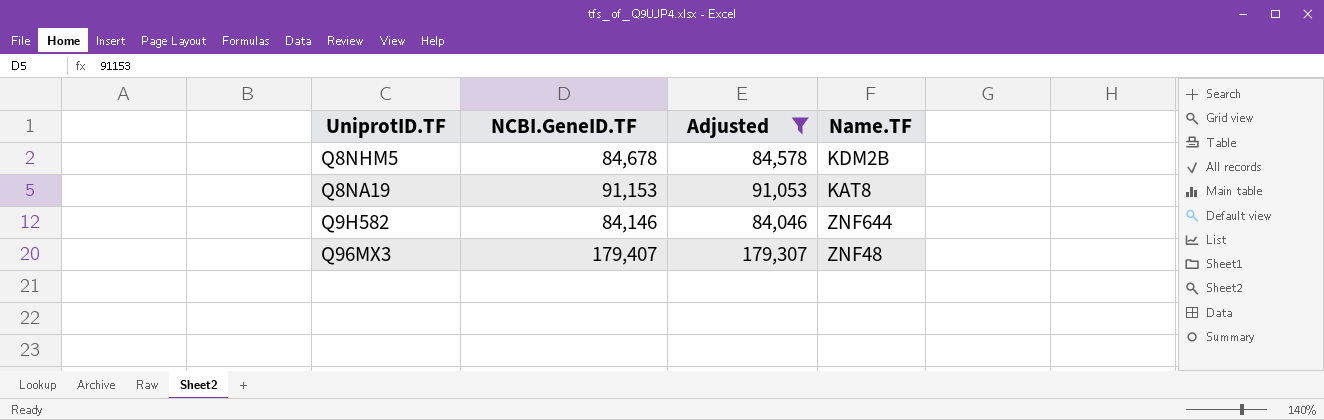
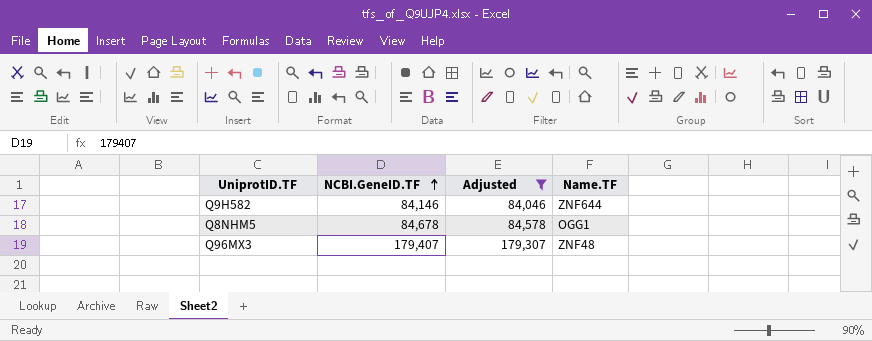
row order: none -> NCBI.GeneID.TF ascending
row Q8NA19: 91,153 | 91,053 | KAT8 -> none
Q8NHM5 | Name.TF: KDM2B -> OGG1

